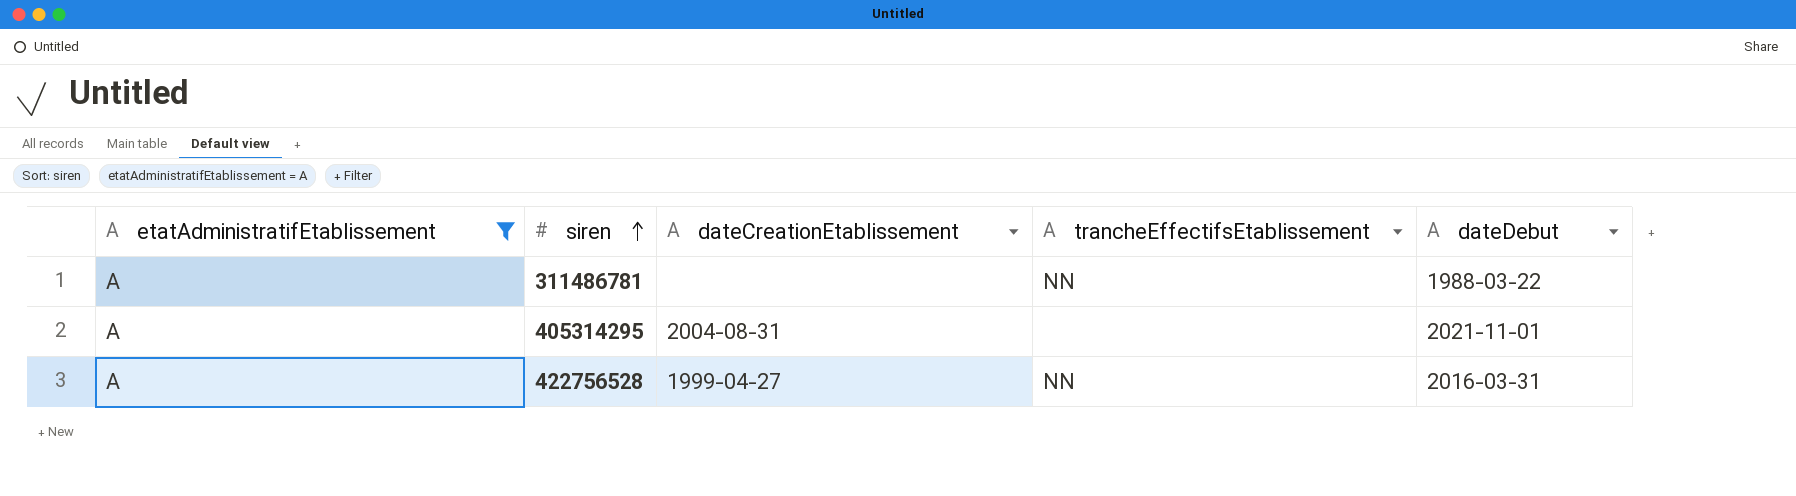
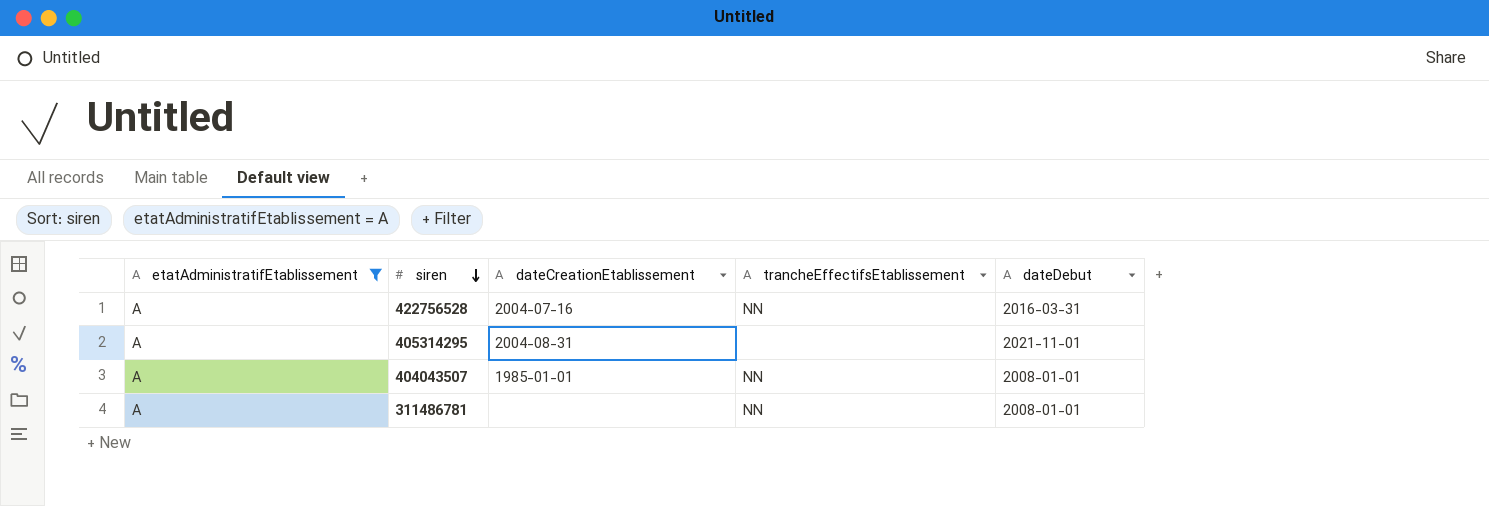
row order: siren ascending -> siren descending
422756528 | dateCreationEtablissement: 1999-04-27 -> 2004-07-16
row 404043507: none -> A | 1985-01-01 | NN | 2008-01-01
311486781 | dateDebut: 1988-03-22 -> 2008-01-01

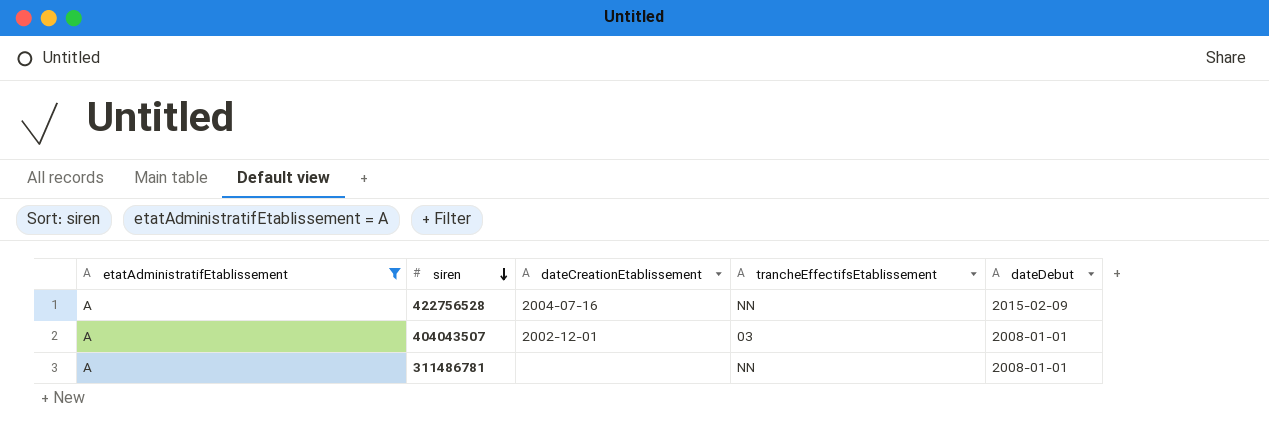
row 405314295: A | 2004-08-31 | none | 2021-11-01 -> none
422756528 | dateDebut: 2016-03-31 -> 2015-02-09
404043507 | dateCreationEtablissement: 1985-01-01 -> 2002-12-01
404043507 | trancheEffectifsEtablissement: NN -> 03

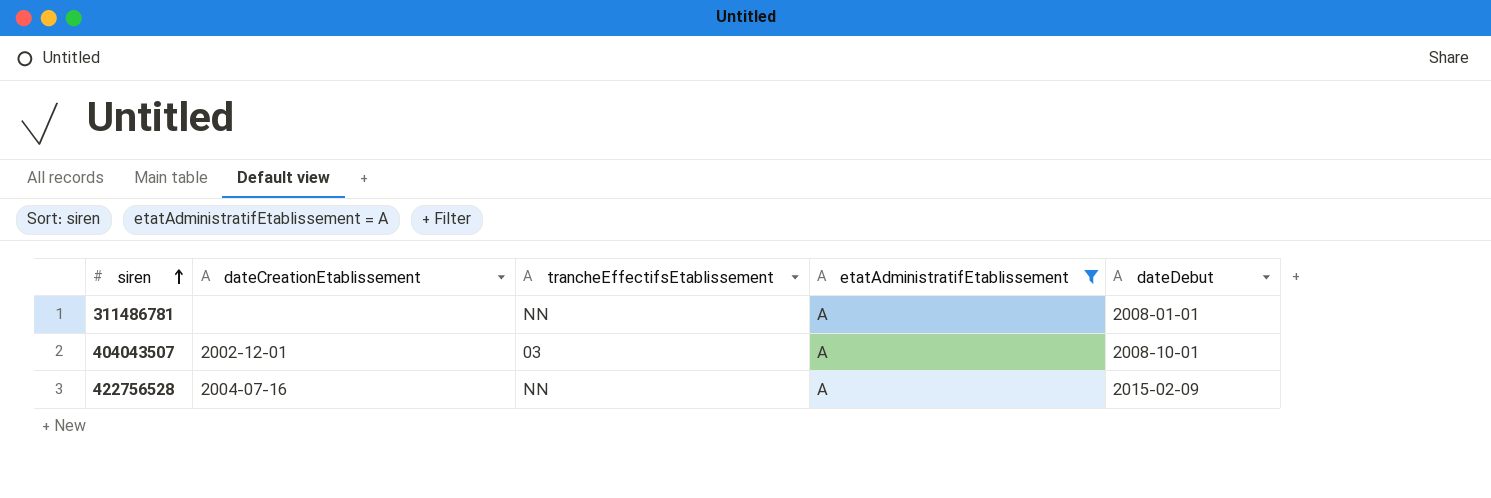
row order: siren descending -> siren ascending
column etatAdministratifEtablissement | position: 1 -> 4
404043507 | dateDebut: 2008-01-01 -> 2008-10-01

